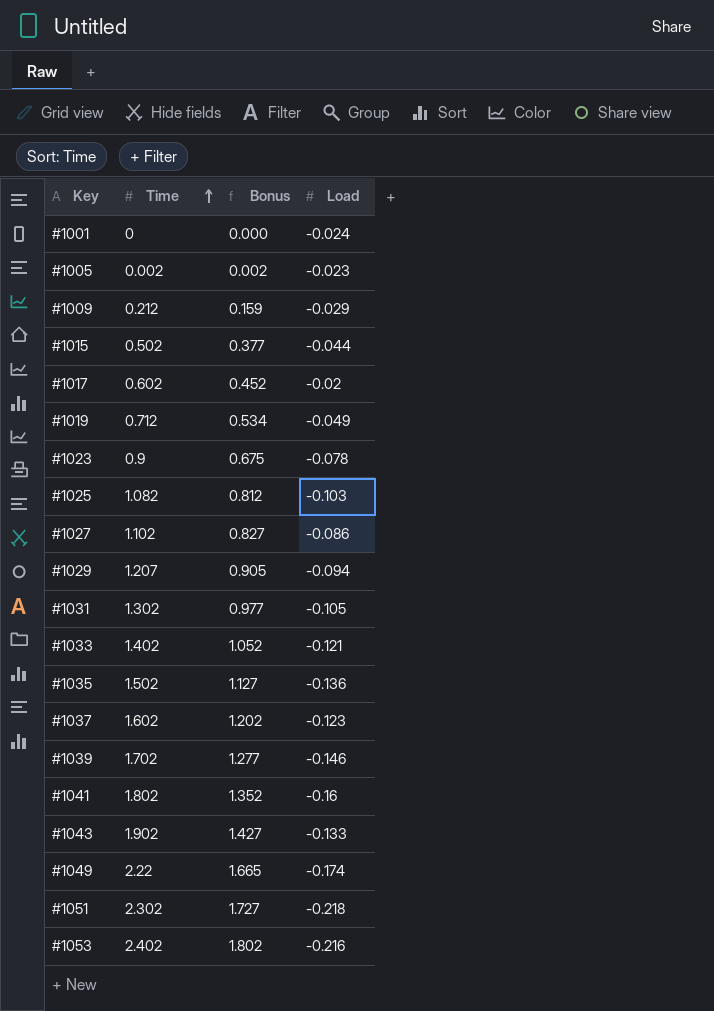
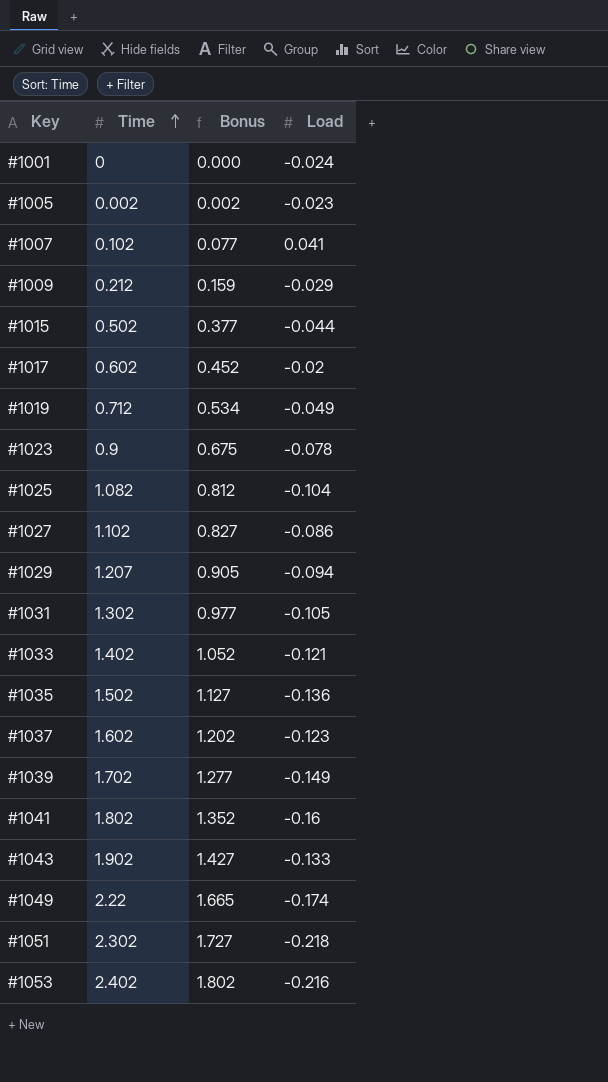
row #1007: none -> 0.102 | 0.077 | 0.041
#1025 | Load: -0.103 -> -0.104
#1039 | Load: -0.146 -> -0.149

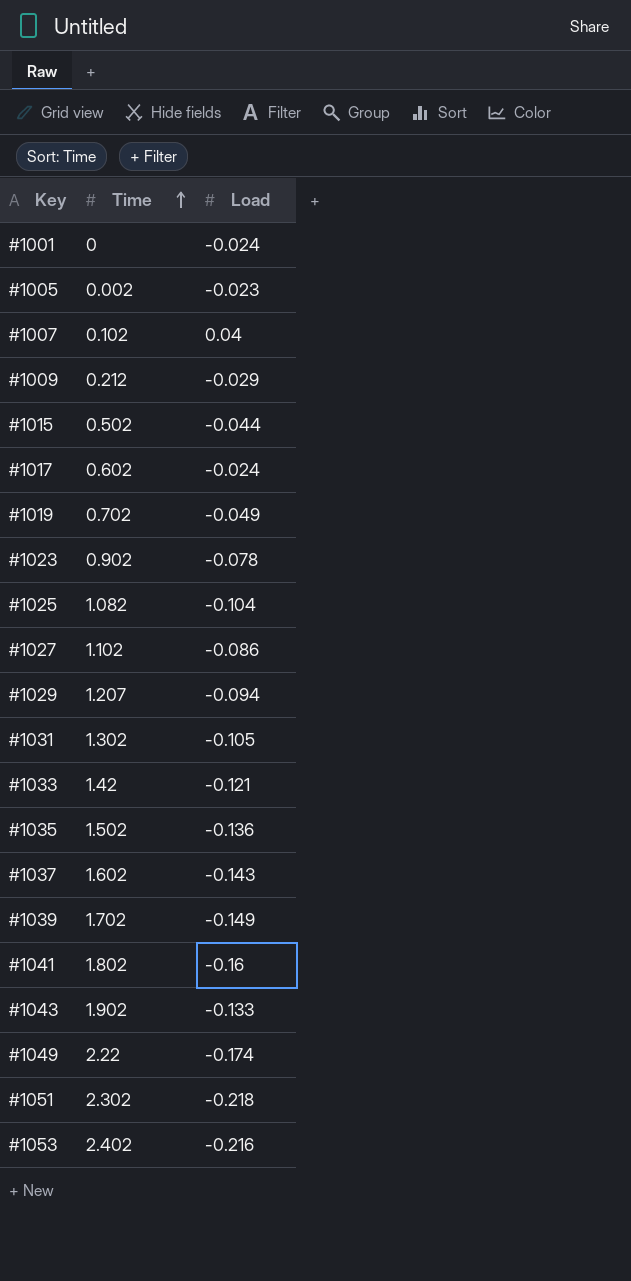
column Bonus | formula: [Time] * 0.75 -> none
#1007 | Load: 0.041 -> 0.04
#1017 | Load: -0.02 -> -0.024
#1019 | Time: 0.712 -> 0.702
#1023 | Time: 0.9 -> 0.902
#1033 | Time: 1.402 -> 1.42
#1037 | Load: -0.123 -> -0.143

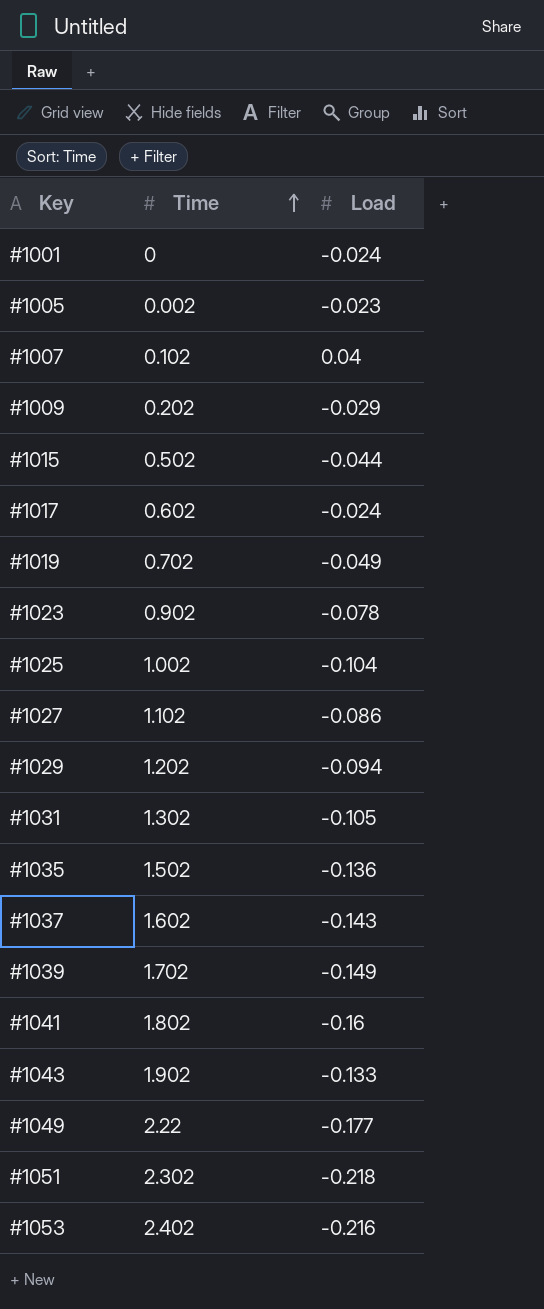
row #1033: 1.42 | -0.121 -> none
#1009 | Time: 0.212 -> 0.202
#1025 | Time: 1.082 -> 1.002
#1029 | Time: 1.207 -> 1.202
#1049 | Load: -0.174 -> -0.177

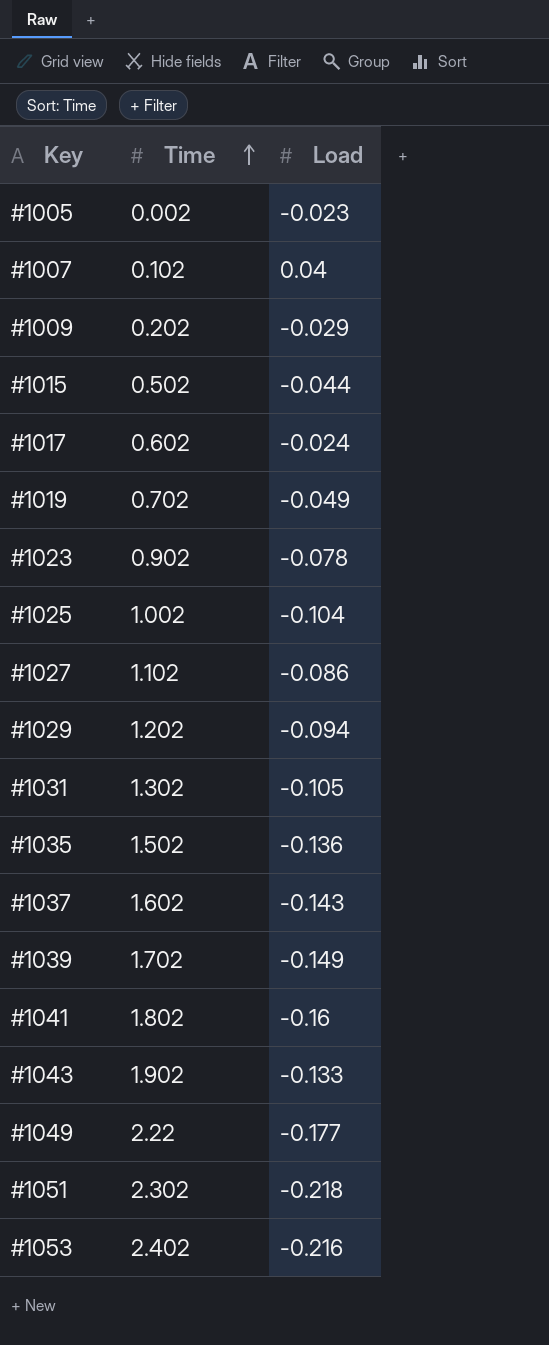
row #1001: 0 | -0.024 -> none

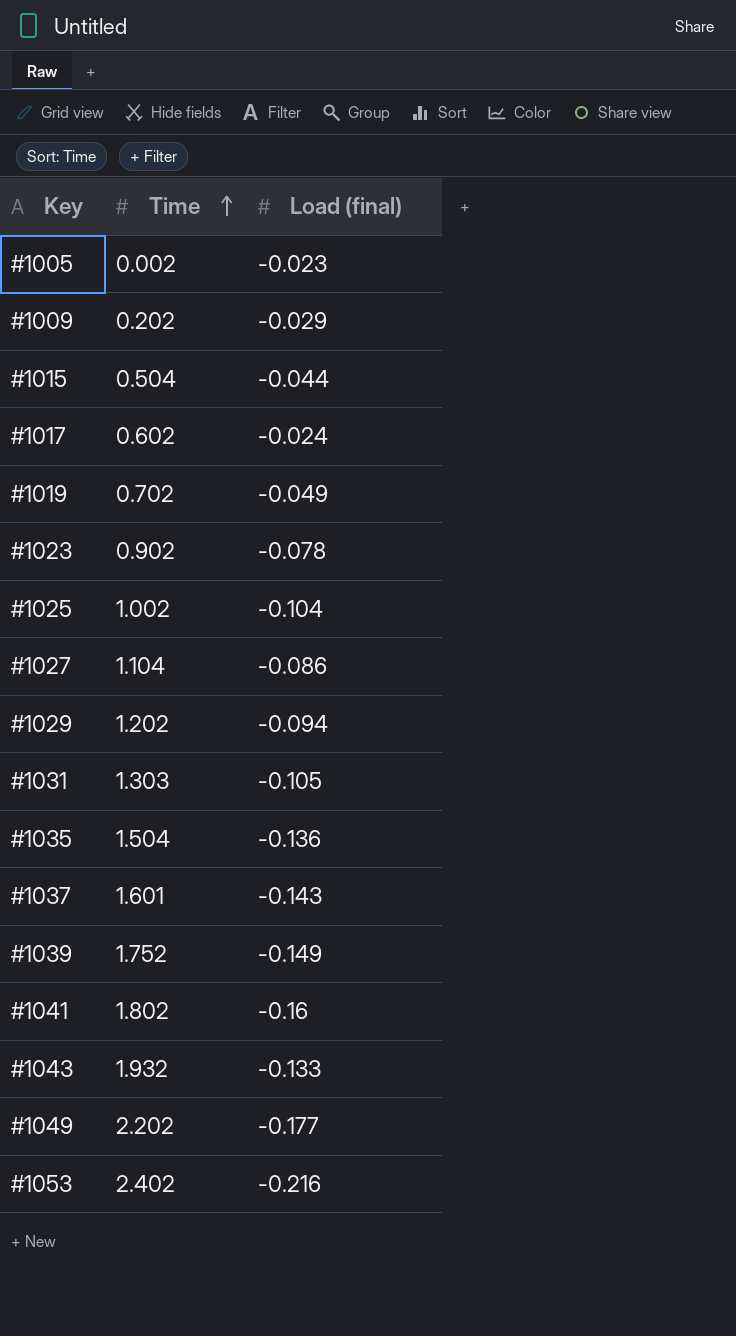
column name: Load -> Load (final)
row #1007: 0.102 | 0.04 -> none
row #1051: 2.302 | -0.218 -> none
#1015 | Time: 0.502 -> 0.504
#1027 | Time: 1.102 -> 1.104
#1031 | Time: 1.302 -> 1.303
#1035 | Time: 1.502 -> 1.504
#1037 | Time: 1.602 -> 1.601
#1039 | Time: 1.702 -> 1.752
#1043 | Time: 1.902 -> 1.932
#1049 | Time: 2.22 -> 2.202

